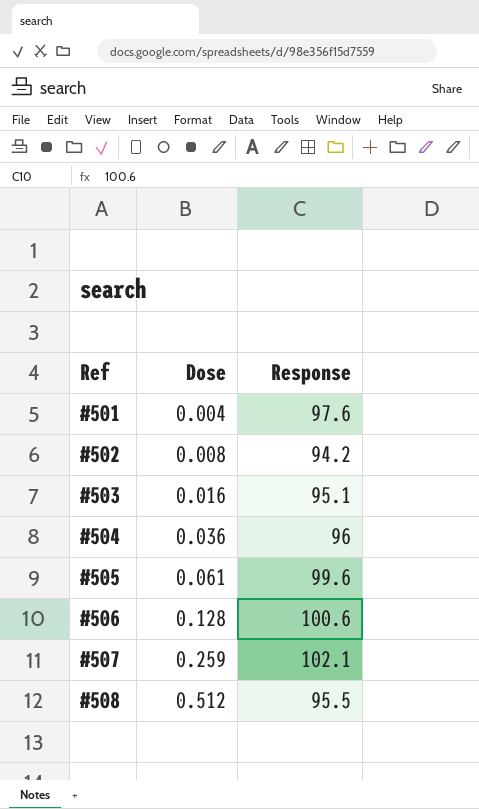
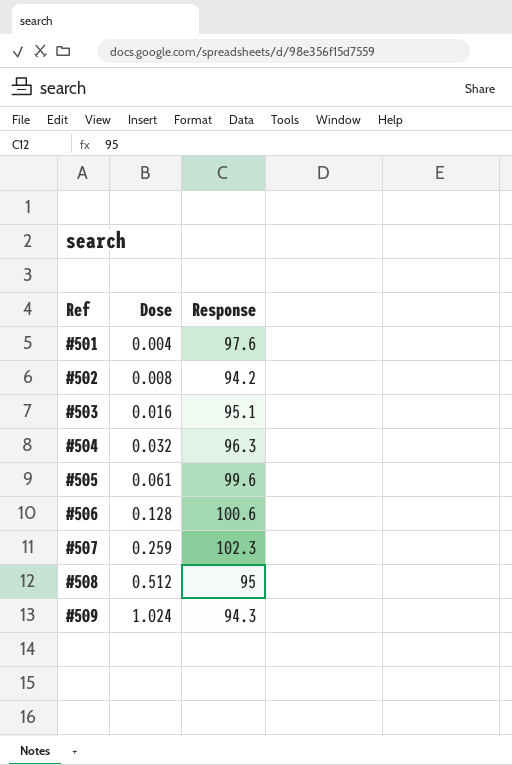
#504 | Dose: 0.036 -> 0.032
#504 | Response: 96 -> 96.3
#507 | Response: 102.1 -> 102.3
#508 | Response: 95.5 -> 95
row #509: none -> 1.024 | 94.3

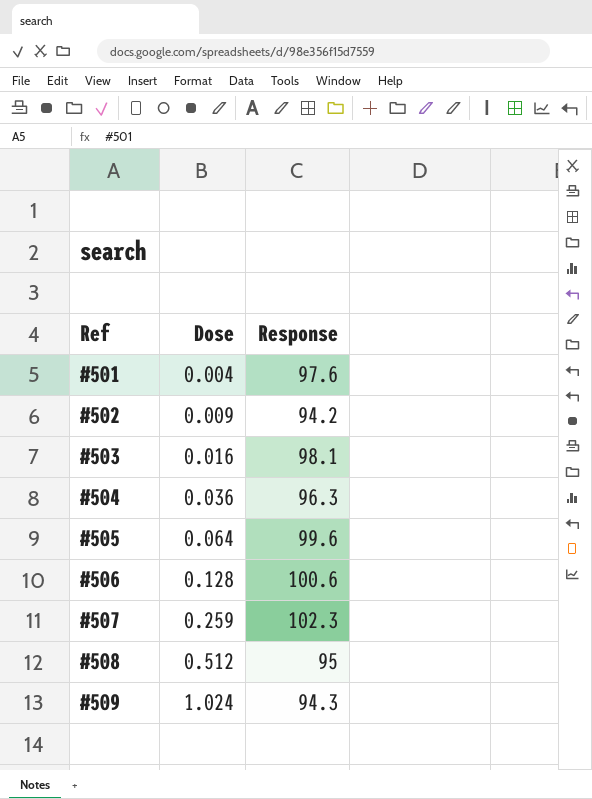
#502 | Dose: 0.008 -> 0.009
#503 | Response: 95.1 -> 98.1
#504 | Dose: 0.032 -> 0.036
#505 | Dose: 0.061 -> 0.064

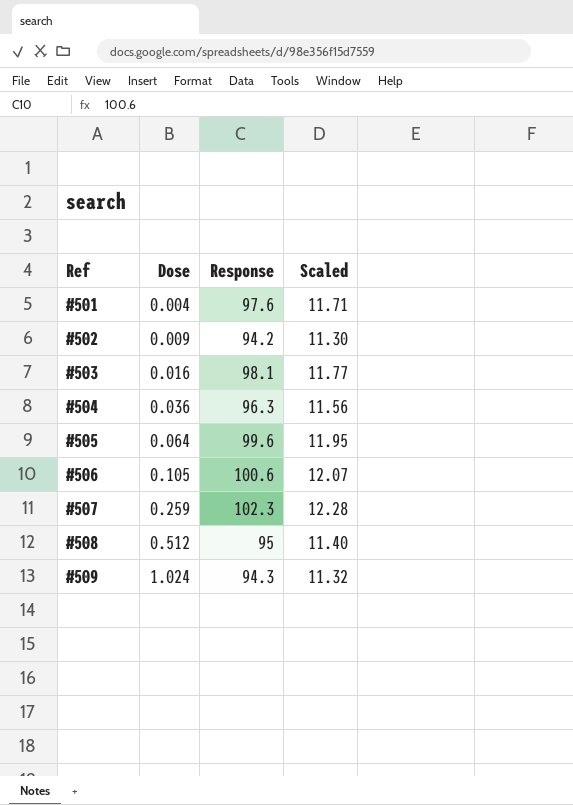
column Scaled | formula: none -> [Response] * 0.12
#506 | Dose: 0.128 -> 0.105

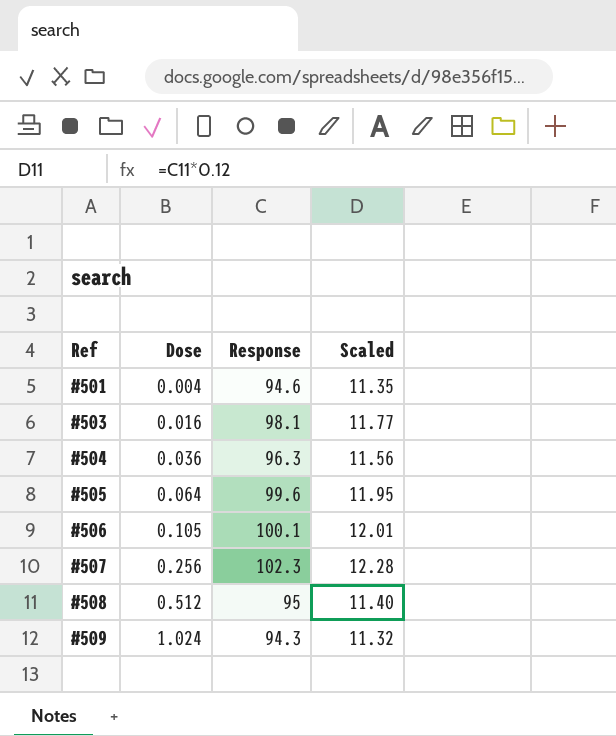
row #502: 0.009 | 94.2 | 11.30 -> none
#501 | Response: 97.6 -> 94.6
#501 | Scaled: 11.71 -> 11.35
#506 | Response: 100.6 -> 100.1
#506 | Scaled: 12.07 -> 12.01
#507 | Dose: 0.259 -> 0.256

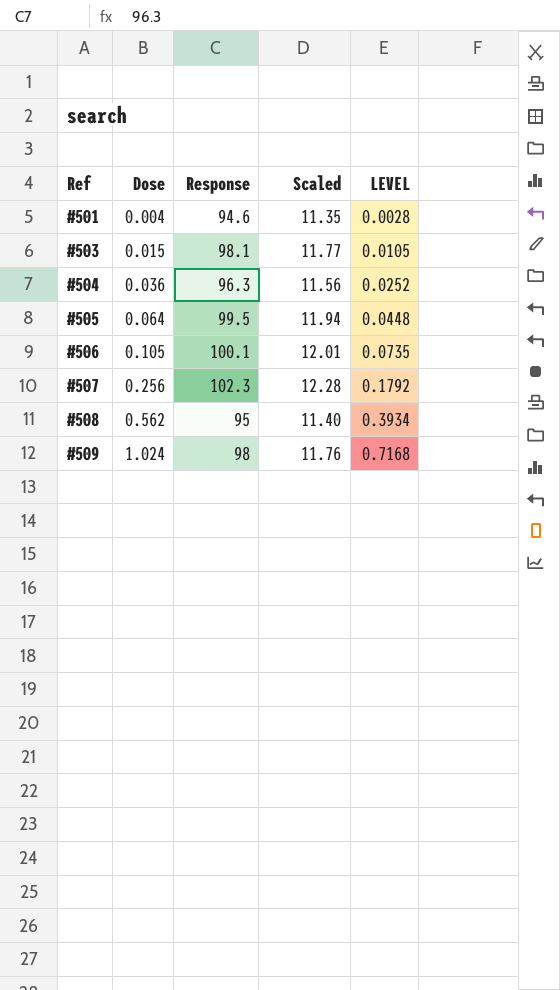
column LEVEL | formula: none -> [Dose] * 0.7
#503 | Dose: 0.016 -> 0.015
#505 | Response: 99.6 -> 99.5
#505 | Scaled: 11.95 -> 11.94
#508 | Dose: 0.512 -> 0.562
#509 | Response: 94.3 -> 98
#509 | Scaled: 11.32 -> 11.76

